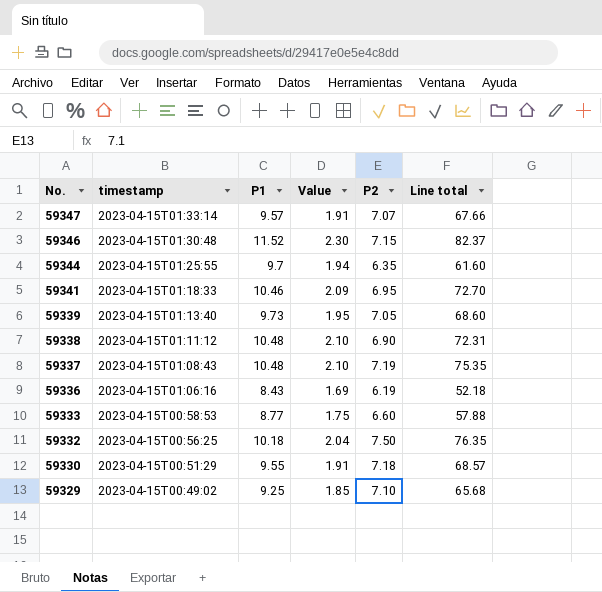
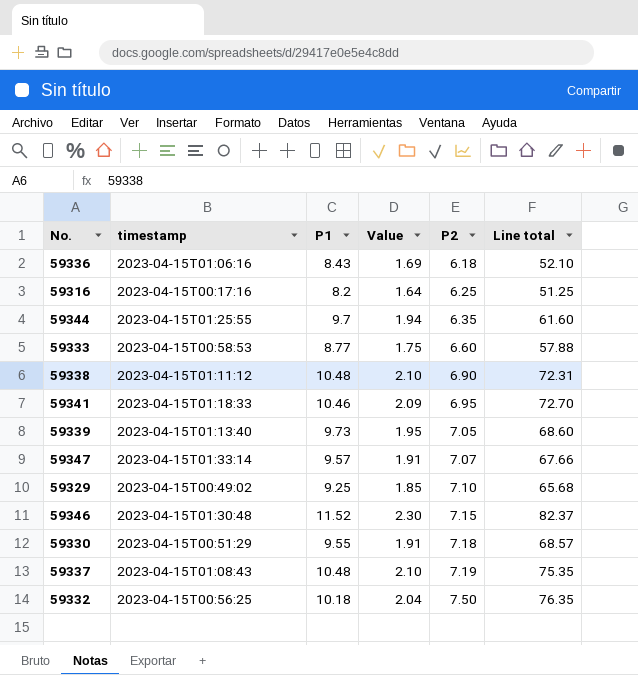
row order: No. descending -> P2 ascending
59336 | P2: 6.19 -> 6.18
59336 | Line total: 52.18 -> 52.10
row 59316: none -> 2023-04-15T00:17:16 | 8.2 | 1.64 | 6.25 | 51.25

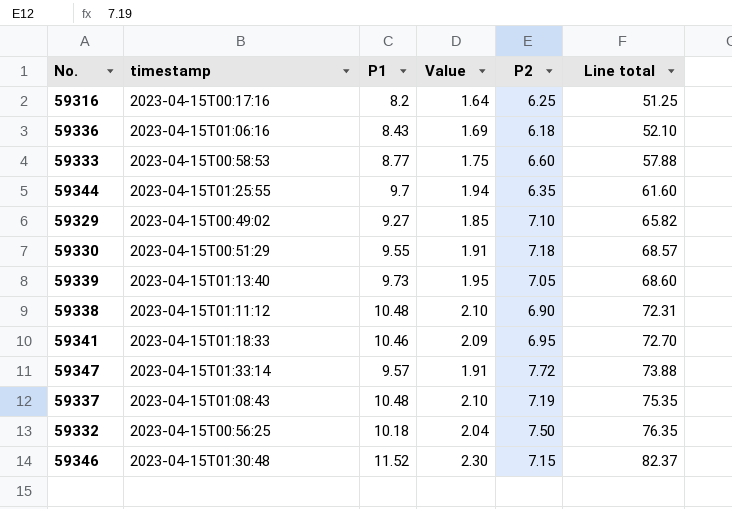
row order: P2 ascending -> Line total ascending
59329 | P1: 9.25 -> 9.27
59329 | Line total: 65.68 -> 65.82
59347 | P2: 7.07 -> 7.72
59347 | Line total: 67.66 -> 73.88

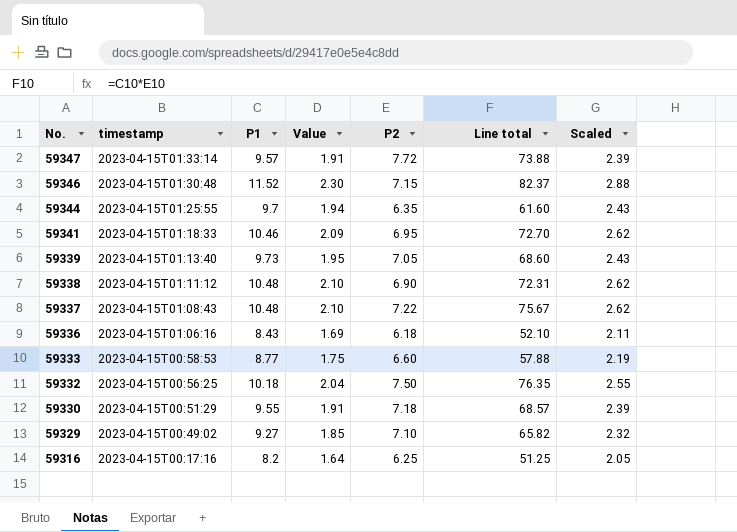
row order: Line total ascending -> No. descending
column Scaled | formula: none -> [P1] * 0.25
59337 | P2: 7.19 -> 7.22
59337 | Line total: 75.35 -> 75.67

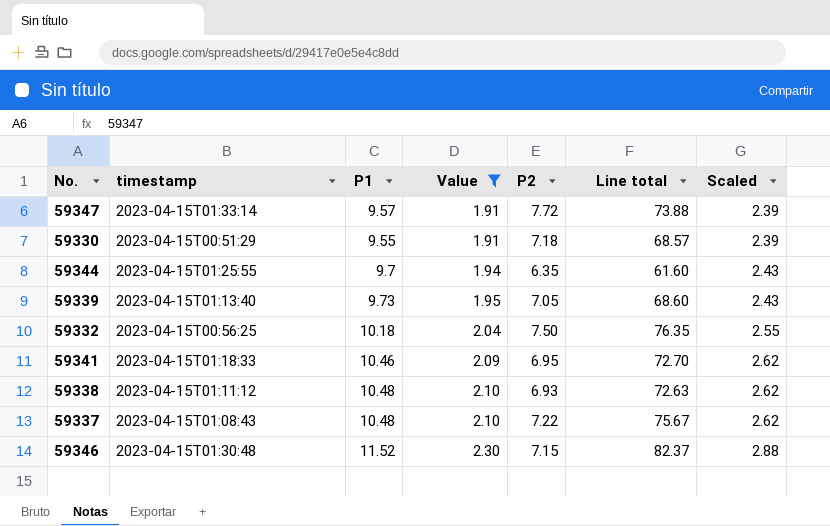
filter: none -> Value >= 1.91
row order: No. descending -> Value ascending
59338 | P2: 6.90 -> 6.93
59338 | Line total: 72.31 -> 72.63

